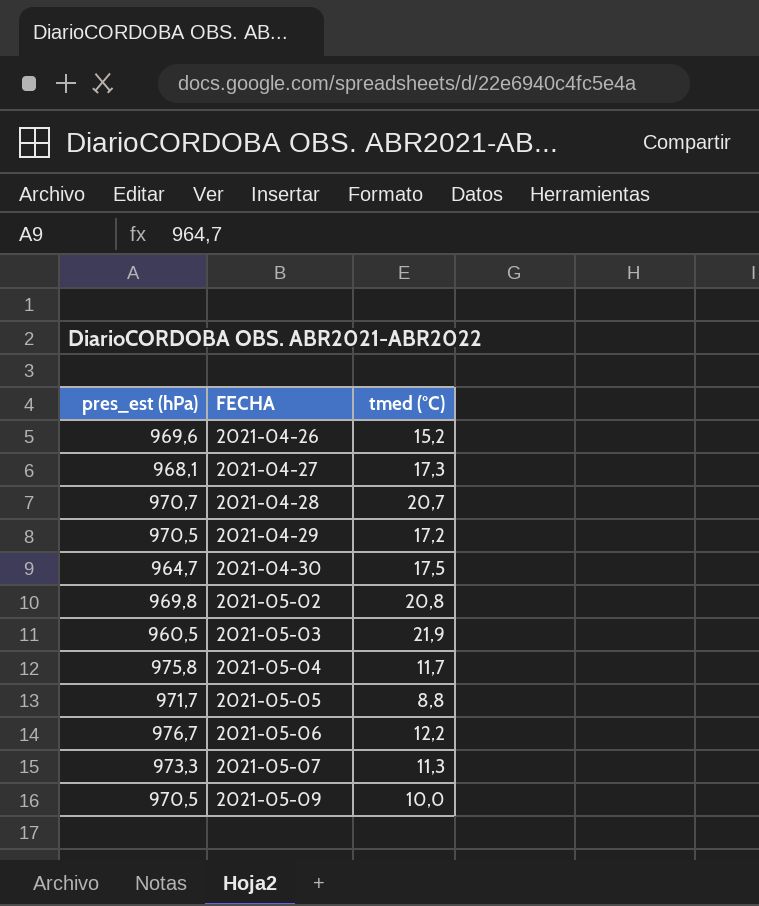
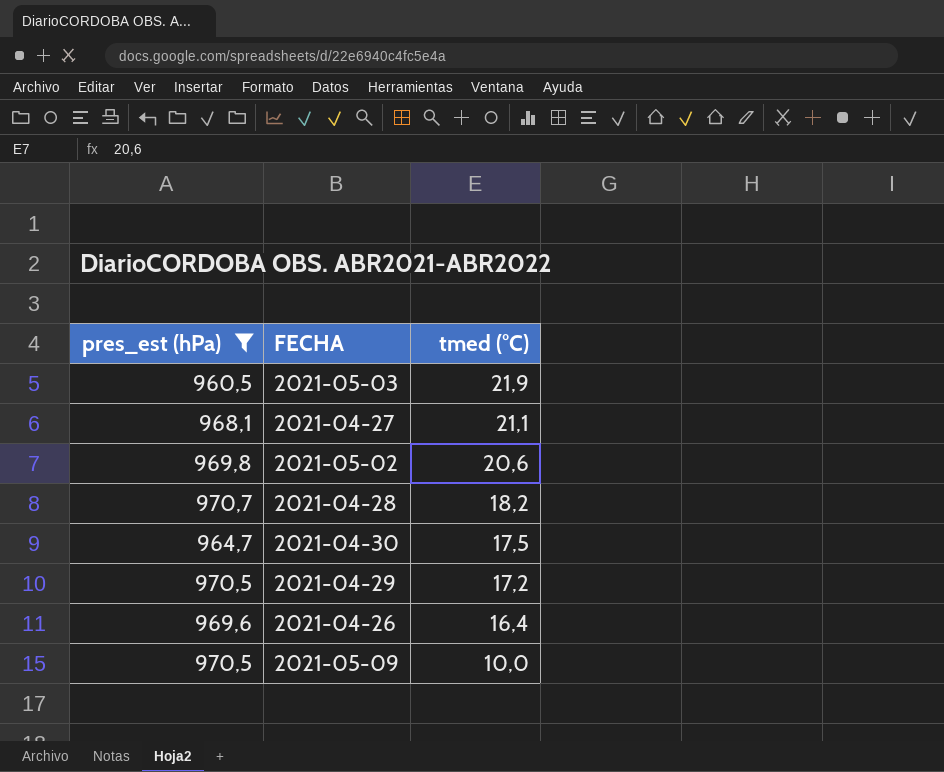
filter: none -> pres_est (hPa) <= 970,7
row order: FECHA ascending -> tmed (°C) descending
2021-04-27 | tmed (°C): 17,3 -> 21,1
2021-05-02 | tmed (°C): 20,8 -> 20,6
2021-04-28 | tmed (°C): 20,7 -> 18,2
2021-04-26 | tmed (°C): 15,2 -> 16,4

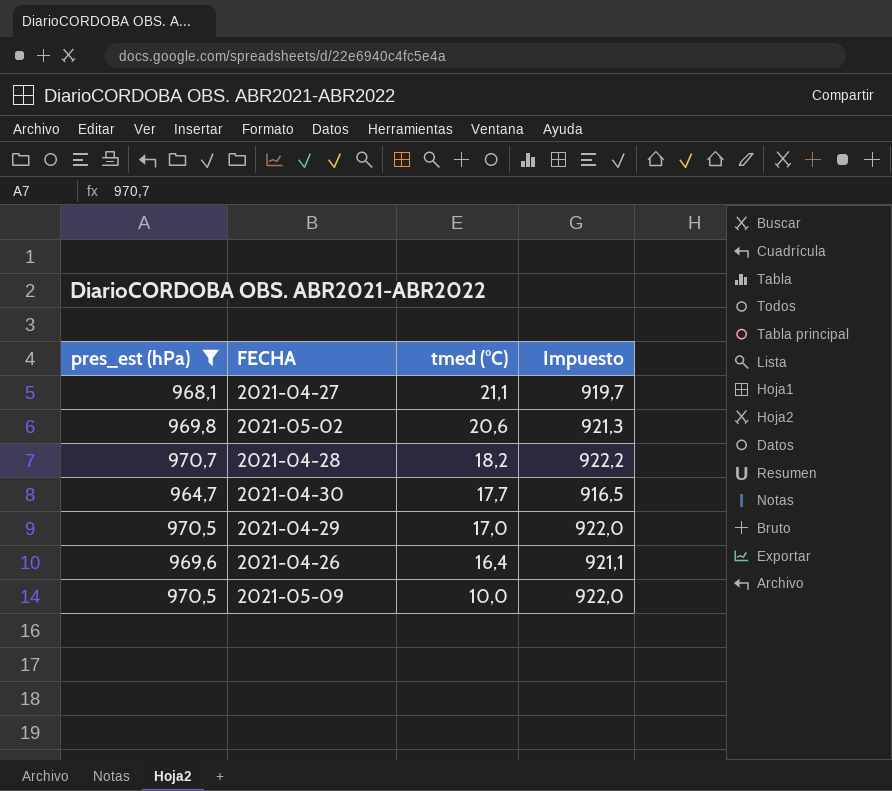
column Impuesto | formula: none -> [pres_est (hPa)] * 0,95
row 2021-05-03: 960,5 | 21,9 -> none
2021-04-30 | tmed (°C): 17,5 -> 17,7
2021-04-29 | tmed (°C): 17,2 -> 17,0

